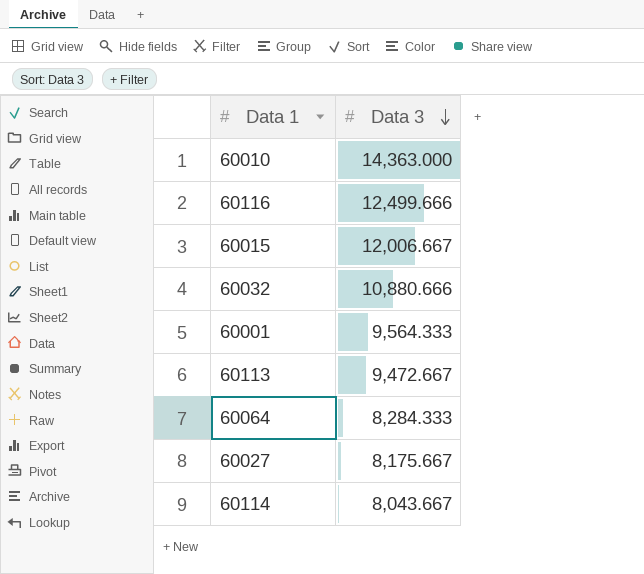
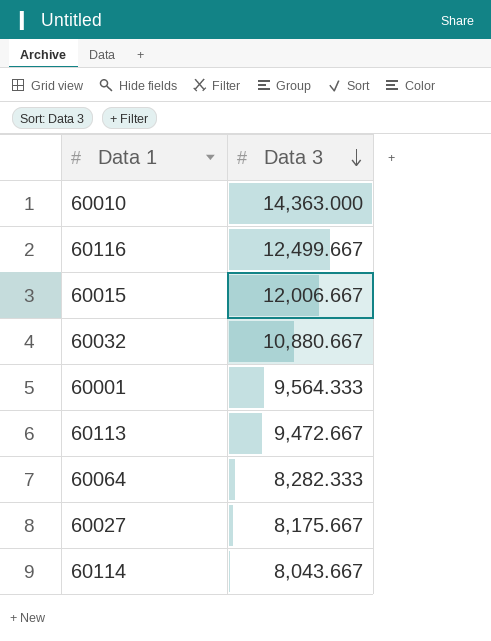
60116 | Data 3: 12,499.666 -> 12,499.667
60032 | Data 3: 10,880.666 -> 10,880.667
60064 | Data 3: 8,284.333 -> 8,282.333

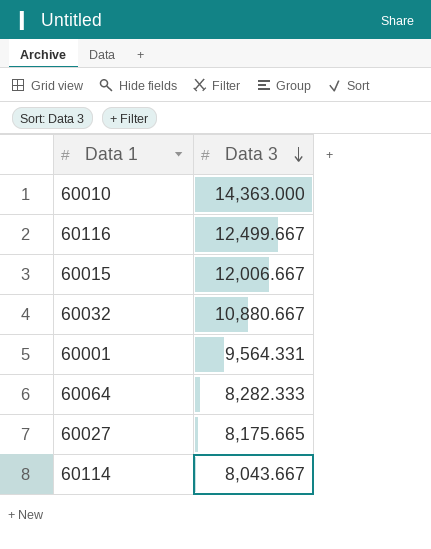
row 60113: 9,472.667 -> none
60001 | Data 3: 9,564.333 -> 9,564.331
60027 | Data 3: 8,175.667 -> 8,175.665

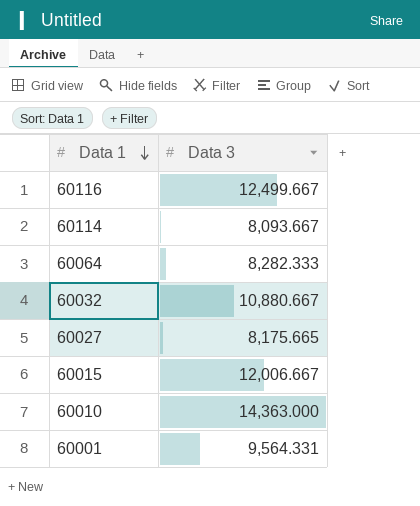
row order: Data 3 descending -> Data 1 descending
60114 | Data 3: 8,043.667 -> 8,093.667

